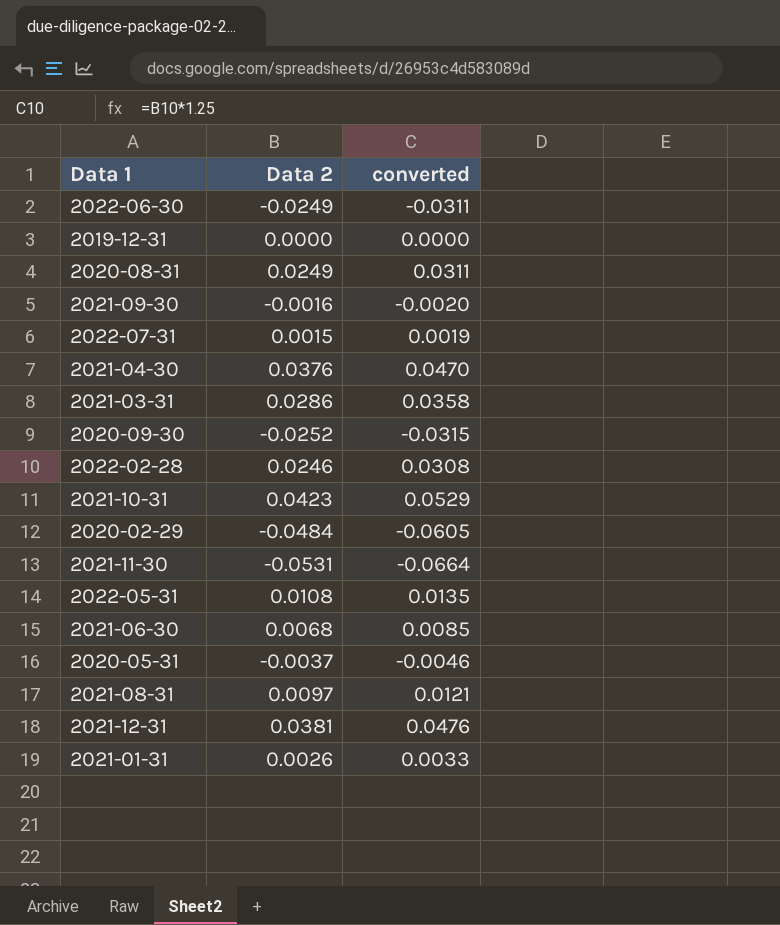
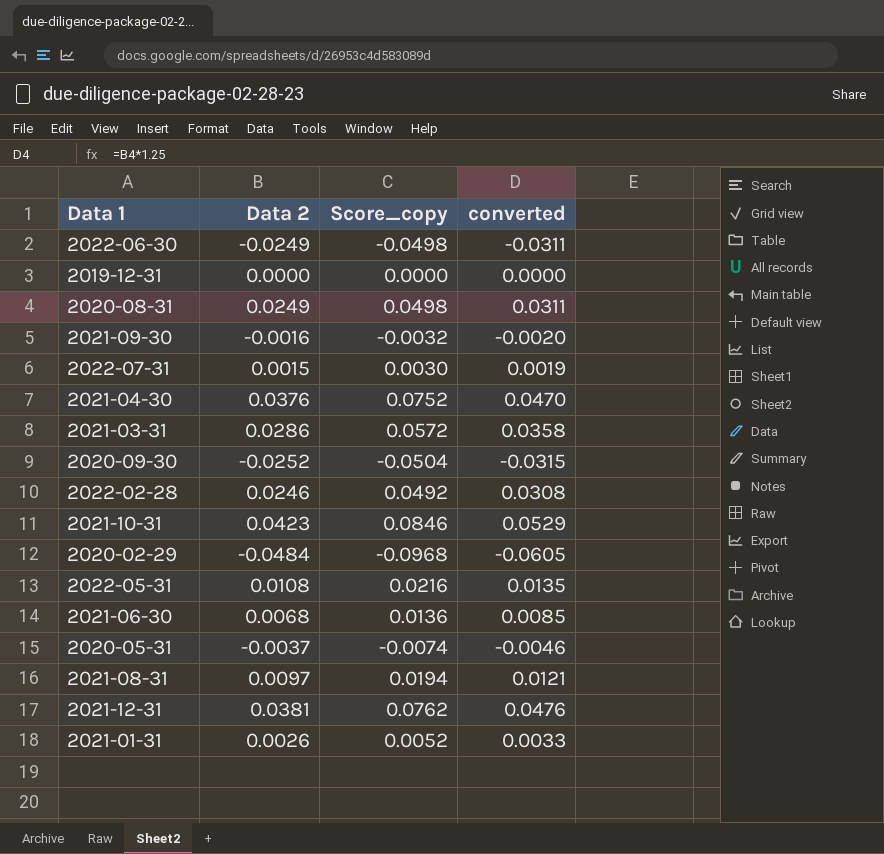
column Score_copy | formula: none -> [Data 2] * 2
row 2021-11-30: -0.0531 | -0.0664 -> none

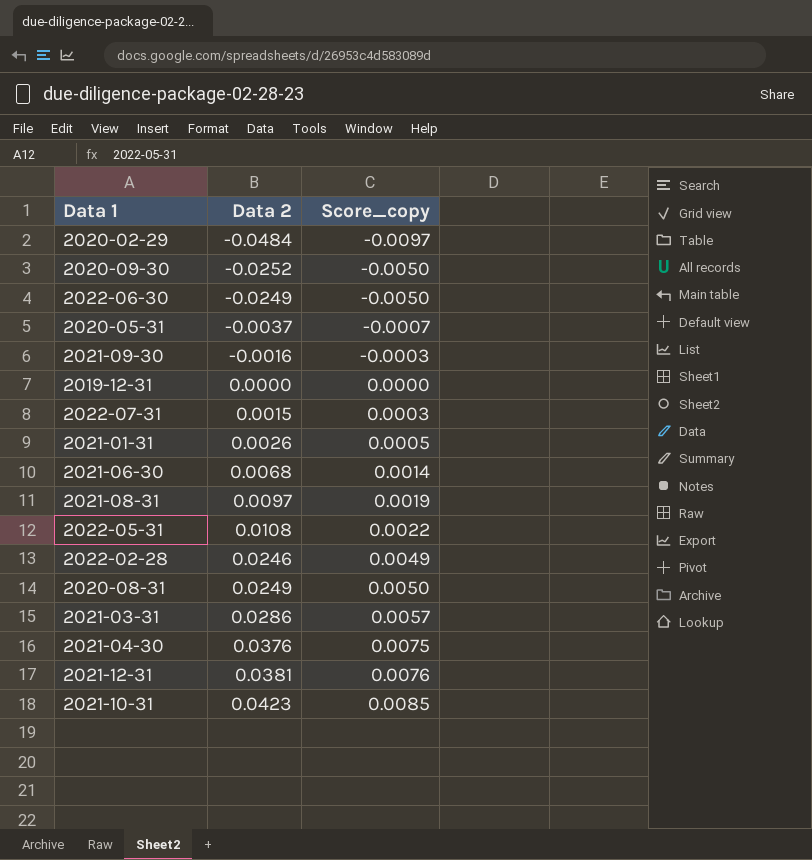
row order: none -> Data 2 ascending
column converted | formula: [Data 2] * 1.25 -> none
column Score_copy | formula: [Data 2] * 2 -> [Data 2] * 0.2

